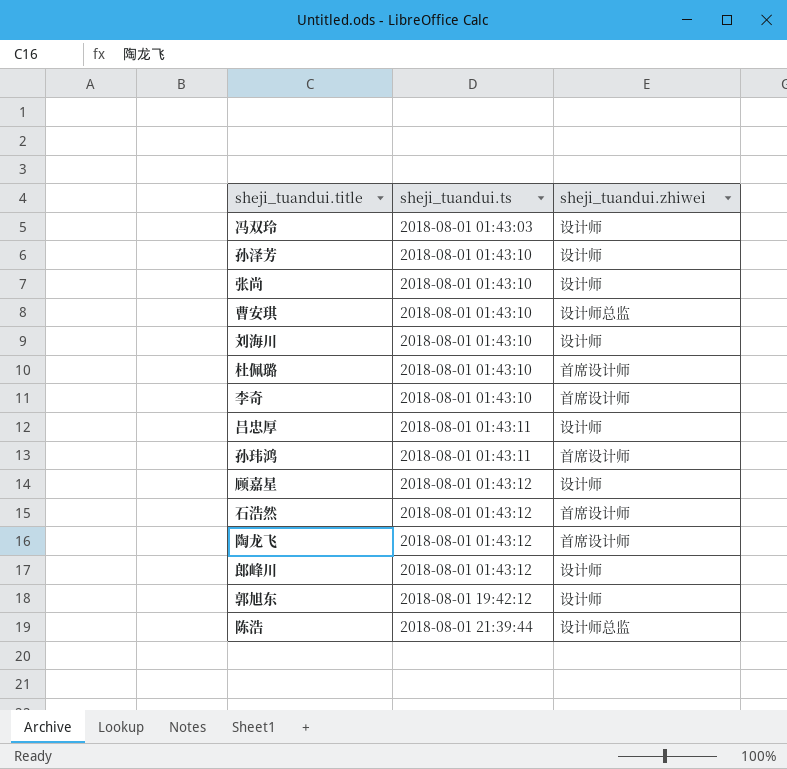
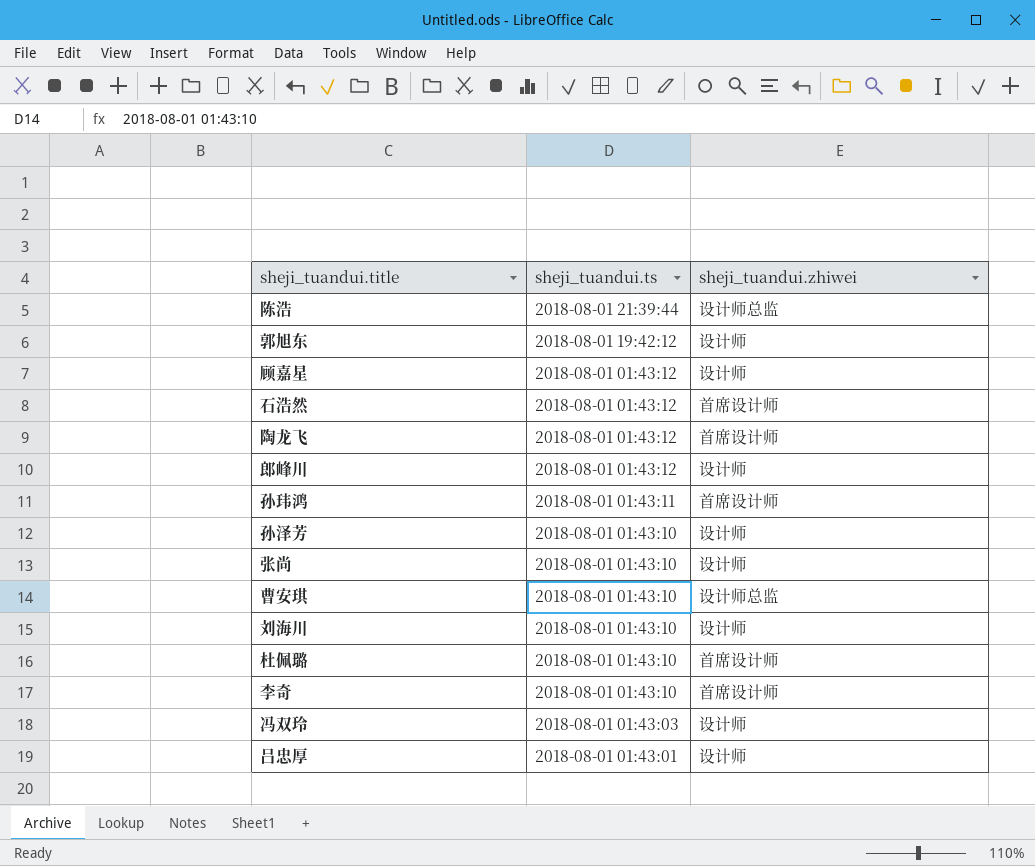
row order: sheji_tuandui.ts ascending -> sheji_tuandui.ts descending
吕忠厚 | sheji_tuandui.ts: 2018-08-01 01:43:11 -> 2018-08-01 01:43:01

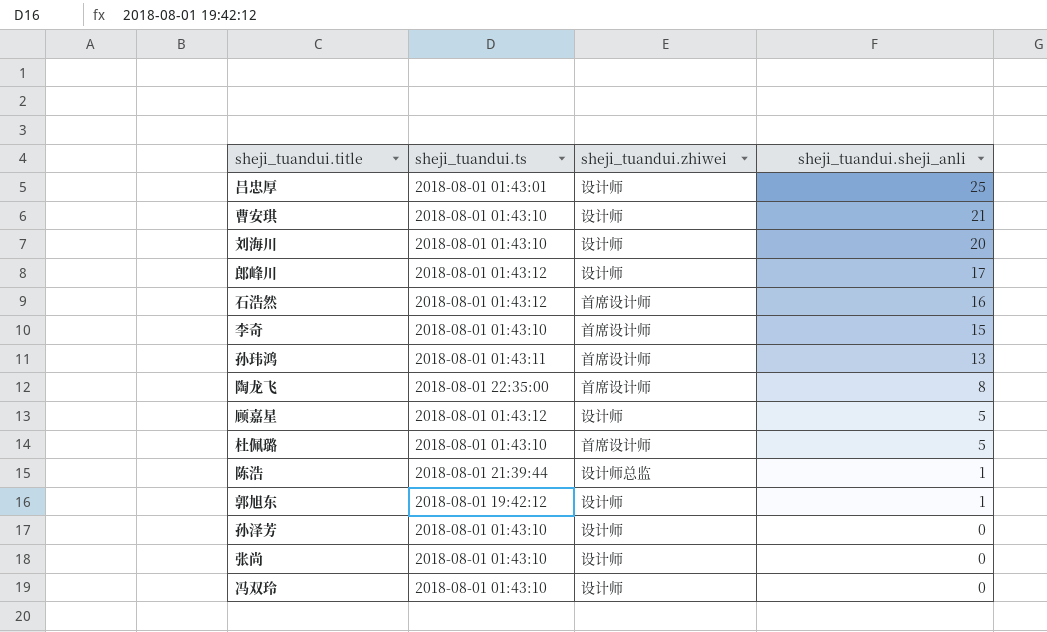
row order: sheji_tuandui.ts descending -> sheji_tuandui.sheji_anli descending
column sheji_tuandui.sheji_anli | position: none -> 4
曹安琪 | sheji_tuandui.zhiwei: 设计师总监 -> 设计师
陶龙飞 | sheji_tuandui.ts: 2018-08-01 01:43:12 -> 2018-08-01 22:35:00
冯双玲 | sheji_tuandui.ts: 2018-08-01 01:43:03 -> 2018-08-01 01:43:10

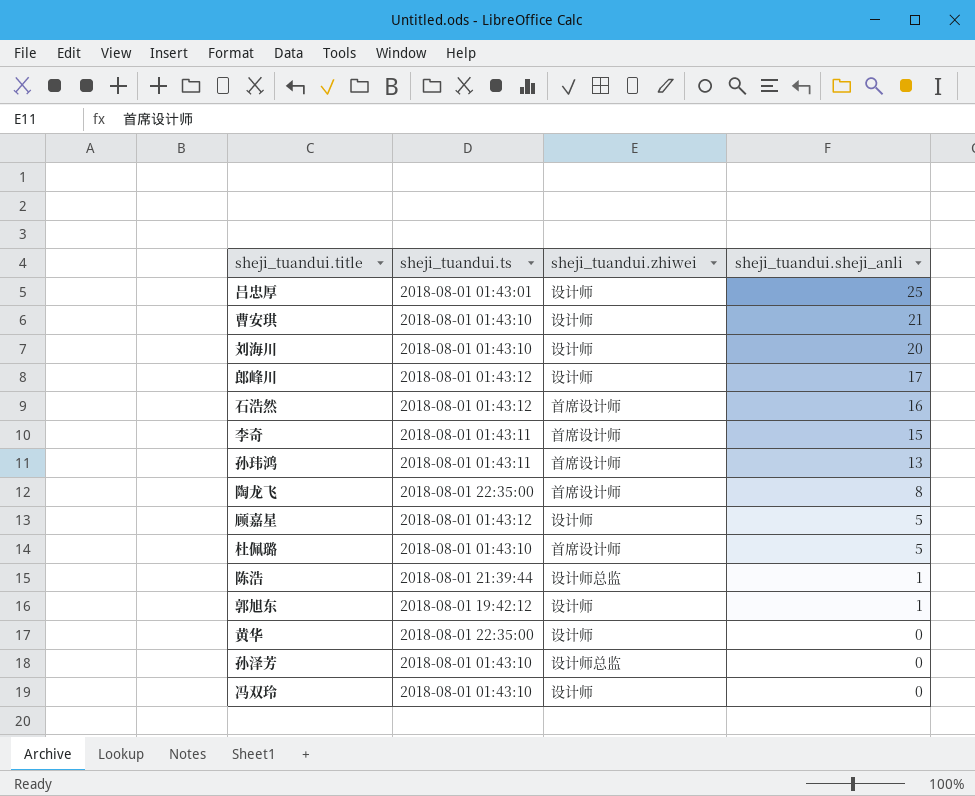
row 张尚: 2018-08-01 01:43:10 | 设计师 | 0 -> none
李奇 | sheji_tuandui.ts: 2018-08-01 01:43:10 -> 2018-08-01 01:43:11
row 黄华: none -> 2018-08-01 22:35:00 | 设计师 | 0
孙泽芳 | sheji_tuandui.zhiwei: 设计师 -> 设计师总监

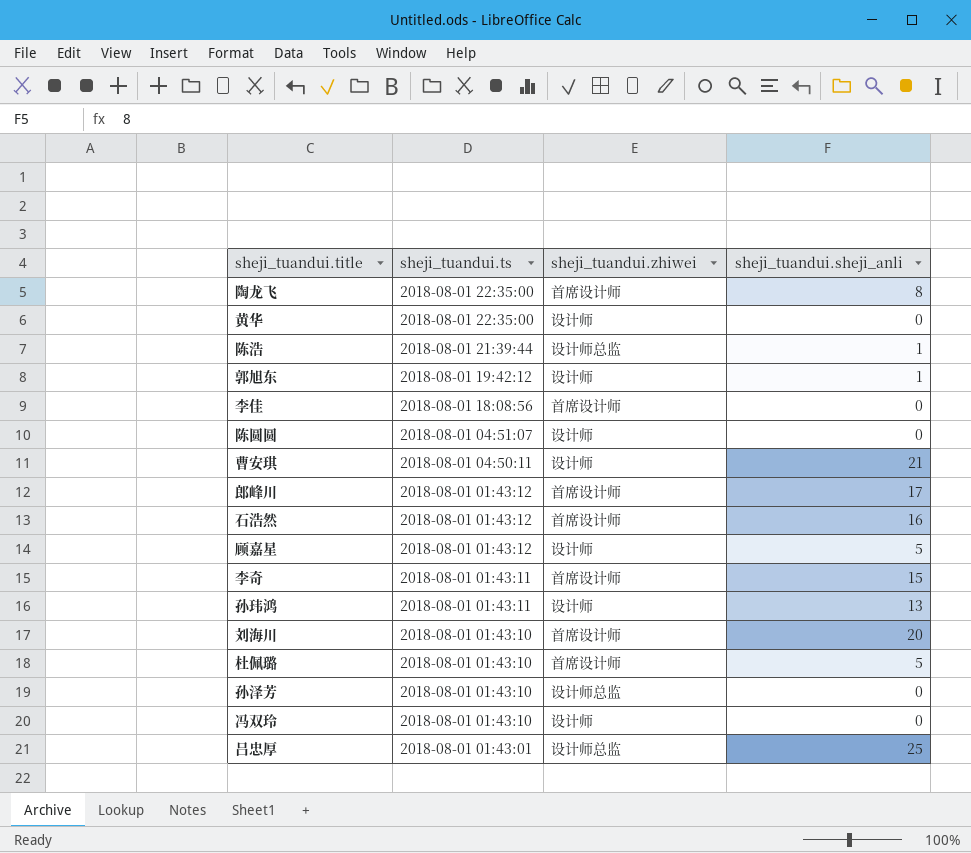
row order: sheji_tuandui.sheji_anli descending -> sheji_tuandui.ts descending
row 李佳: none -> 2018-08-01 18:08:56 | 首席设计师 | 0
row 陈圆圆: none -> 2018-08-01 04:51:07 | 设计师 | 0
曹安琪 | sheji_tuandui.ts: 2018-08-01 01:43:10 -> 2018-08-01 04:50:11
郎峰川 | sheji_tuandui.zhiwei: 设计师 -> 首席设计师
孙玮鸿 | sheji_tuandui.zhiwei: 首席设计师 -> 设计师
刘海川 | sheji_tuandui.zhiwei: 设计师 -> 首席设计师
吕忠厚 | sheji_tuandui.zhiwei: 设计师 -> 设计师总监

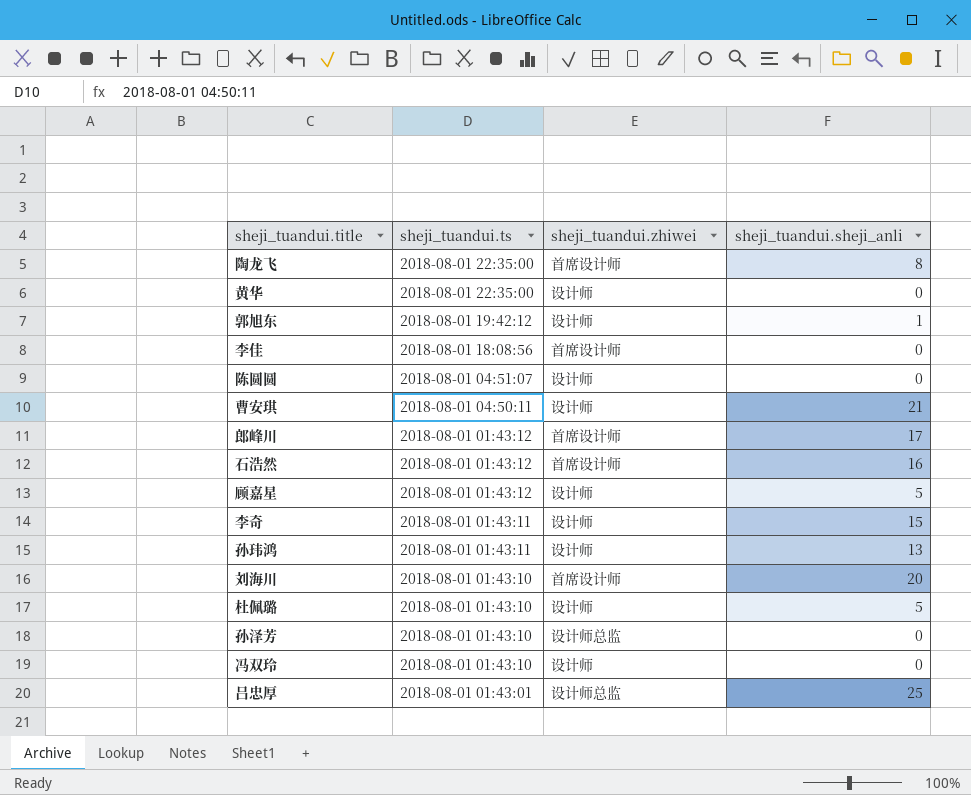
row 陈浩: 2018-08-01 21:39:44 | 设计师总监 | 1 -> none
李奇 | sheji_tuandui.zhiwei: 首席设计师 -> 设计师
杜佩璐 | sheji_tuandui.zhiwei: 首席设计师 -> 设计师

